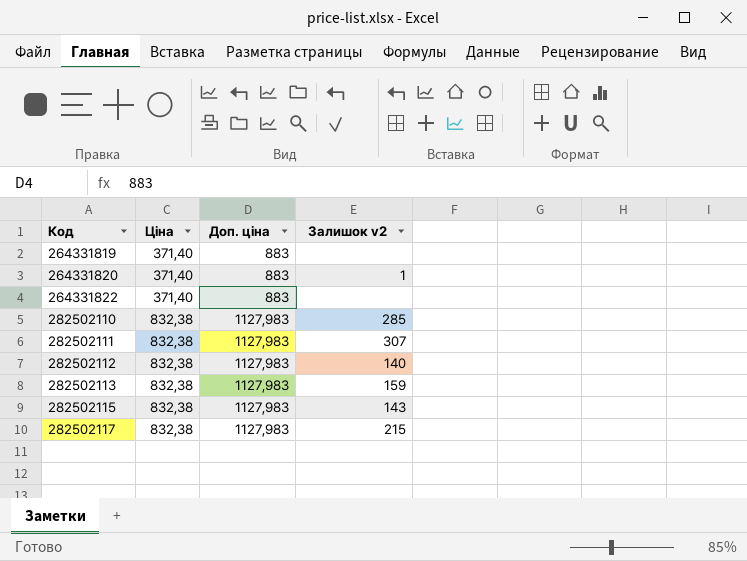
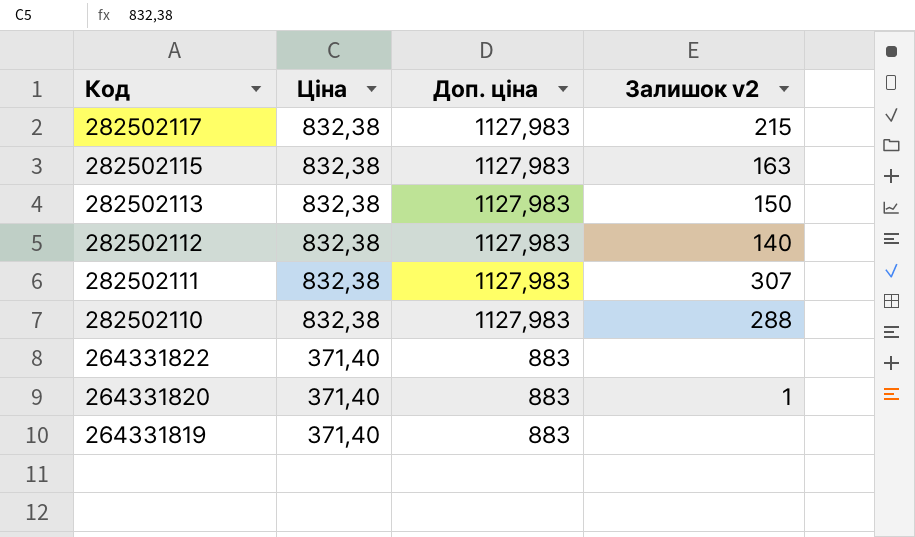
row order: Код ascending -> Код descending
282502115 | Залишок v2: 143 -> 163
282502113 | Залишок v2: 159 -> 150
282502110 | Залишок v2: 285 -> 288

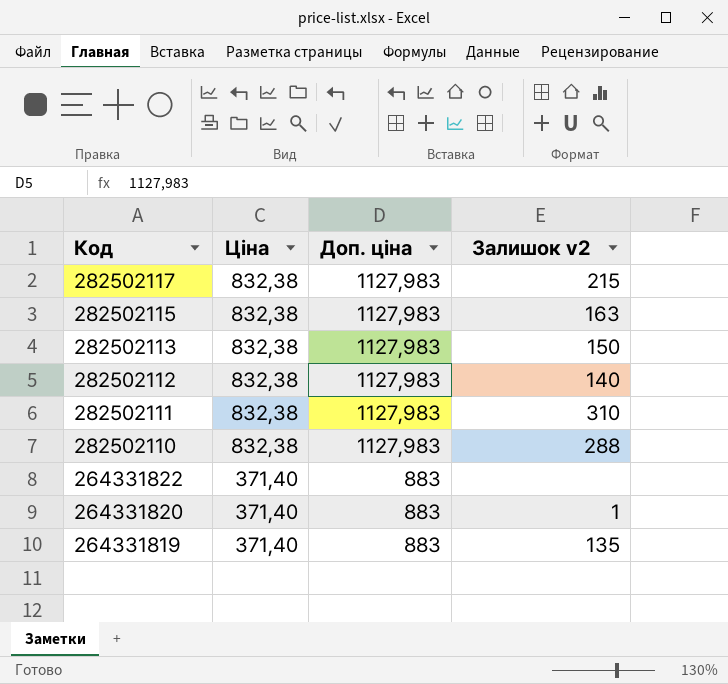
282502111 | Залишок v2: 307 -> 310
264331819 | Залишок v2: none -> 135

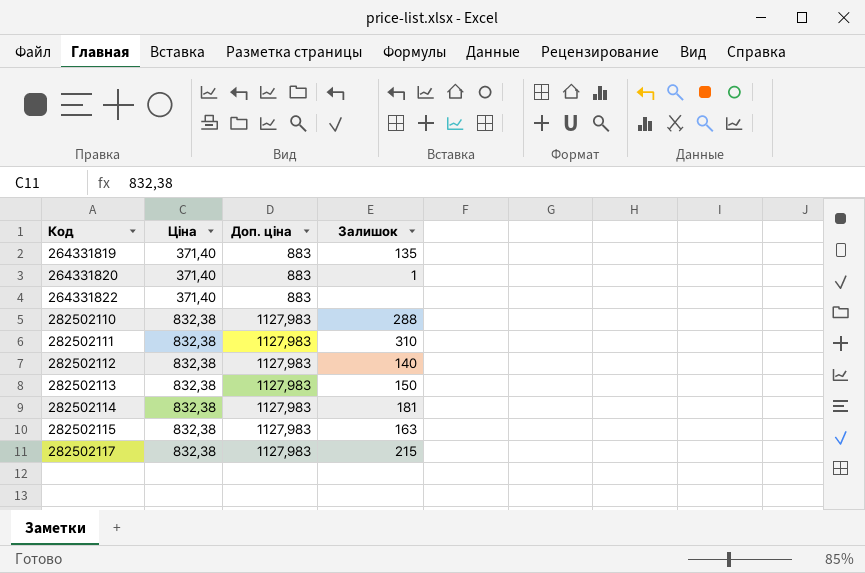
row order: Код descending -> Код ascending
column name: Залишок v2 -> Залишок
row 282502114: none -> 832,38 | 1127,983 | 181

